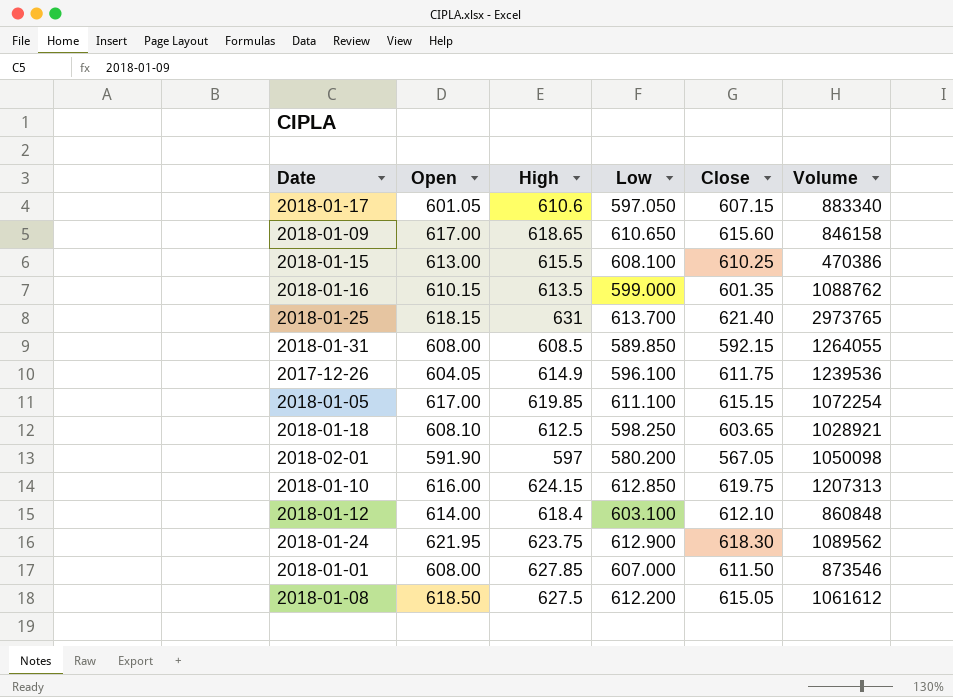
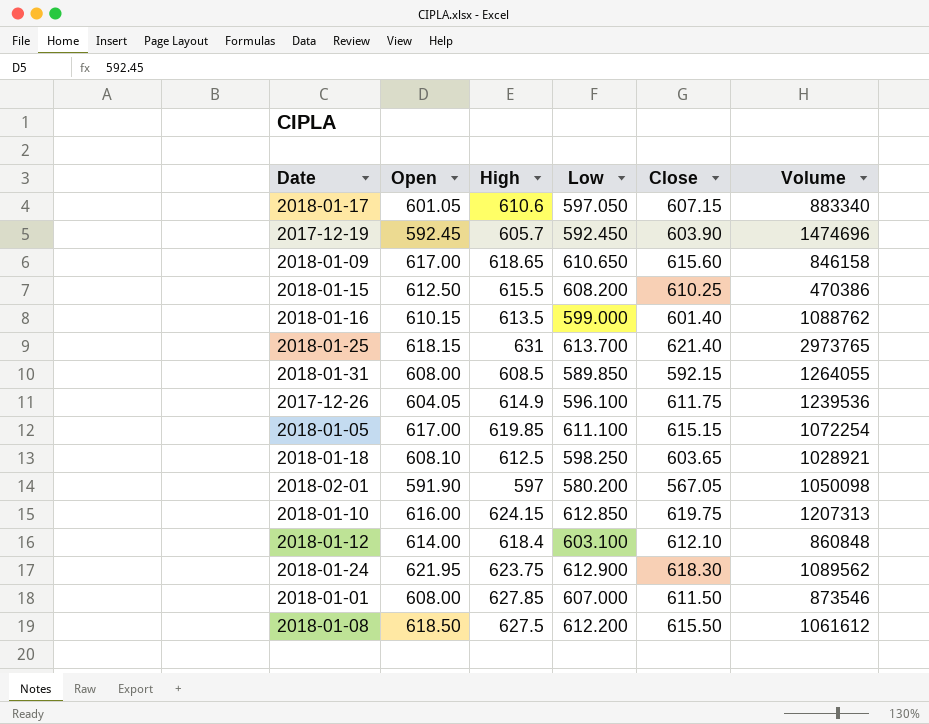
row 2017-12-19: none -> 592.45 | 605.7 | 592.450 | 603.90 | 1474696
2018-01-15 | Open: 613.00 -> 612.50
2018-01-15 | Low: 608.100 -> 608.200
2018-01-16 | Close: 601.35 -> 601.40
2018-01-08 | Close: 615.05 -> 615.50

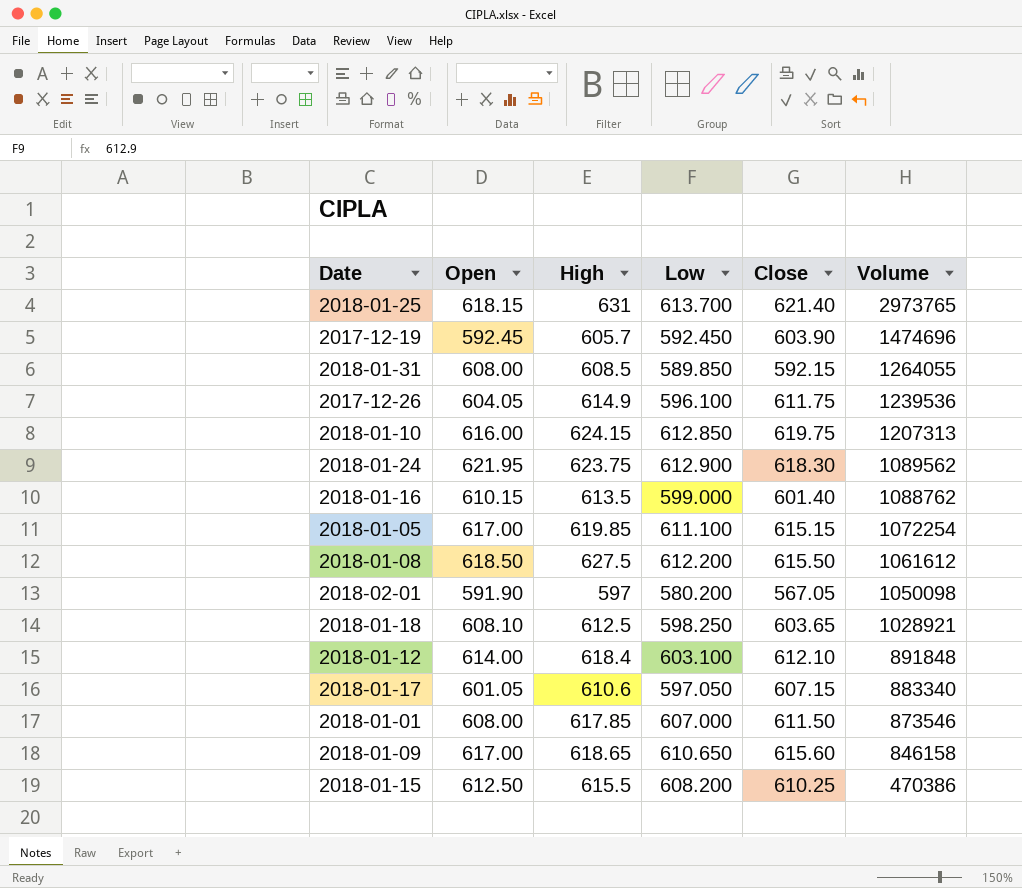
row order: none -> Volume descending
2018-01-12 | Volume: 860848 -> 891848
2018-01-01 | High: 627.85 -> 617.85

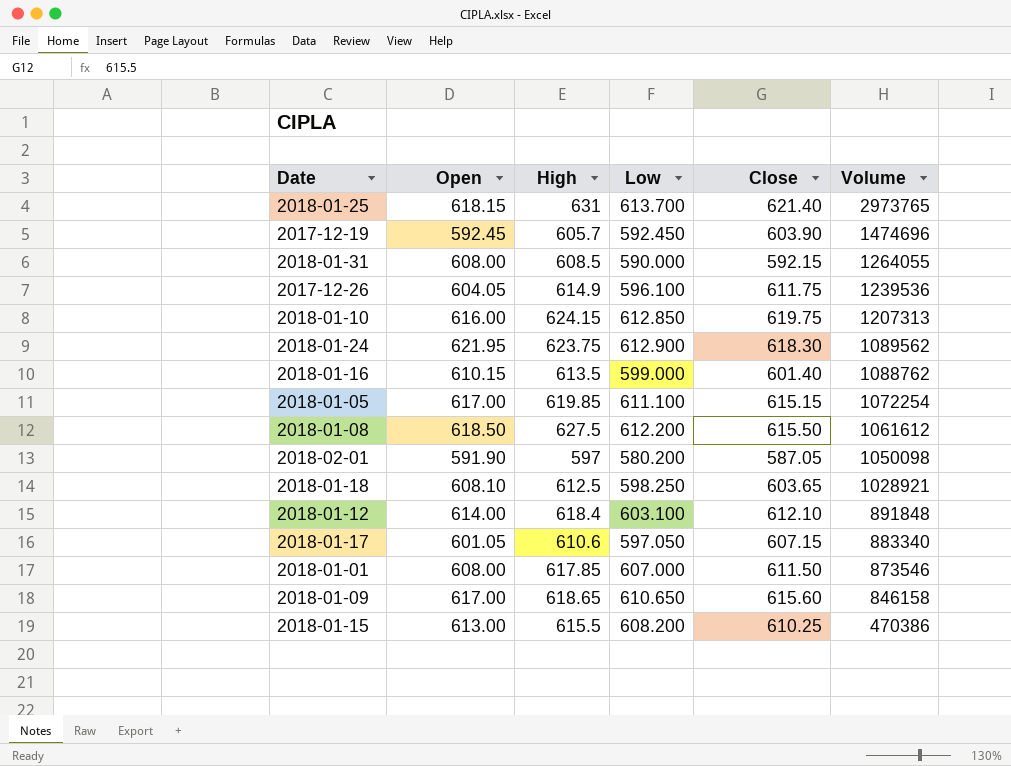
2018-01-31 | Low: 589.850 -> 590.000
2018-02-01 | Close: 567.05 -> 587.05
2018-01-15 | Open: 612.50 -> 613.00

